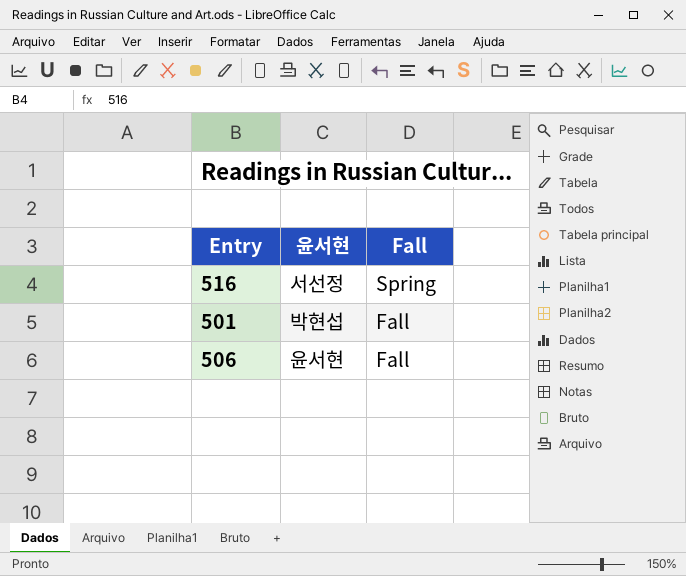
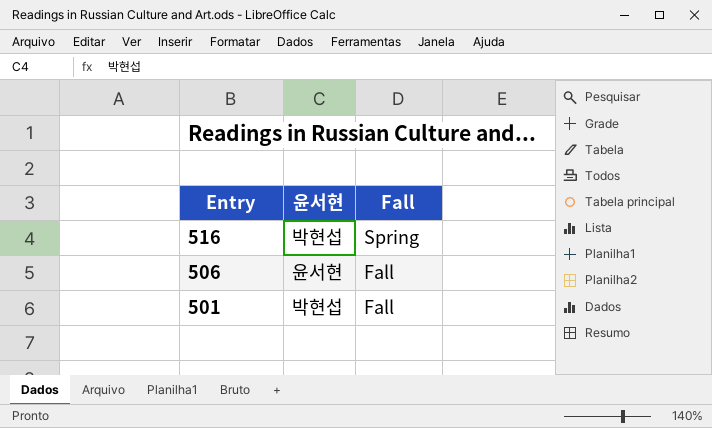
row order: Fall descending -> Entry descending
516 | 윤서현: 서선정 -> 박현섭

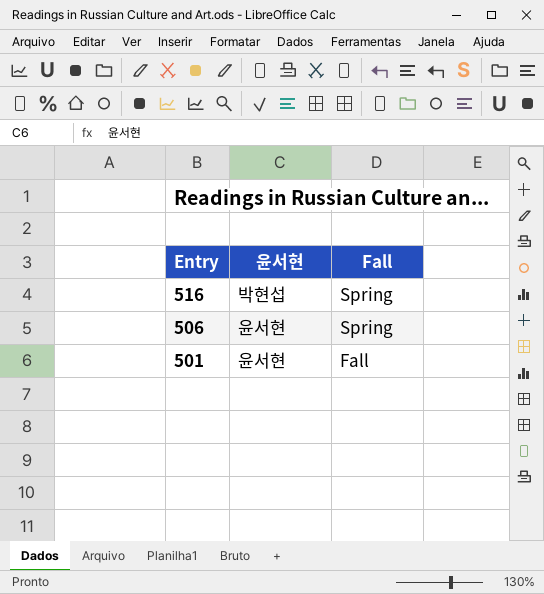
506 | Fall: Fall -> Spring
501 | 윤서현: 박현섭 -> 윤서현

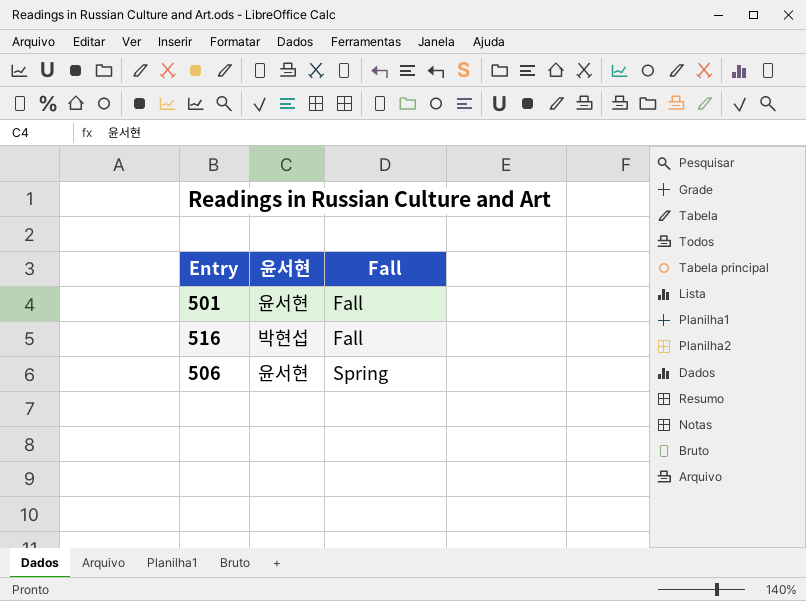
row order: Entry descending -> Fall ascending
516 | Fall: Spring -> Fall

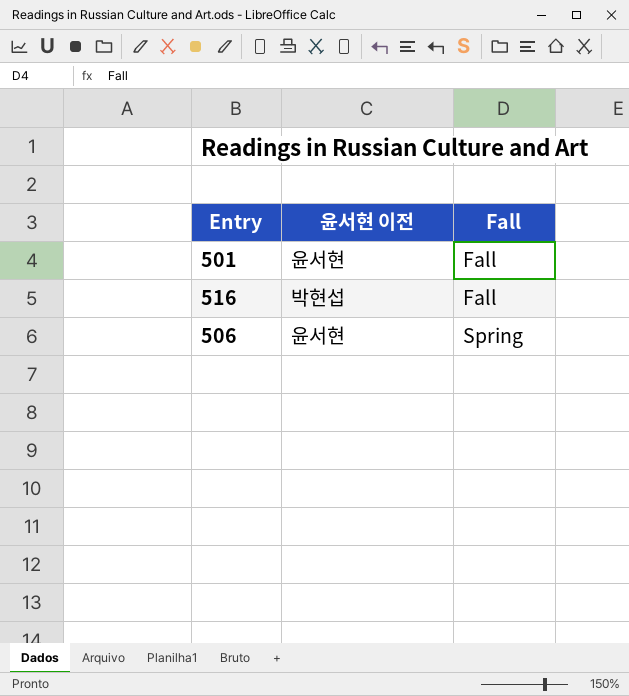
column name: 윤서현 -> 윤서현 이전

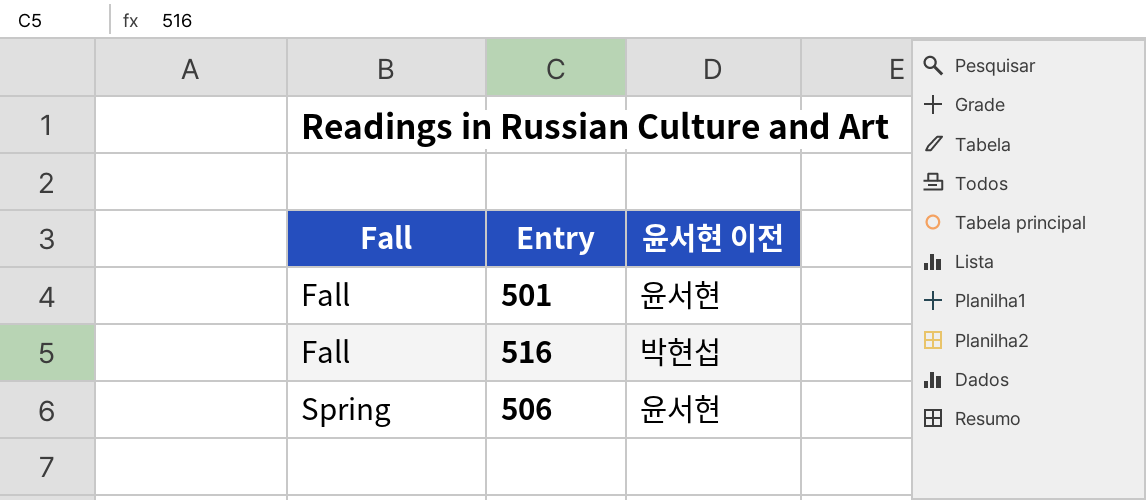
column Fall | position: 3 -> 1

